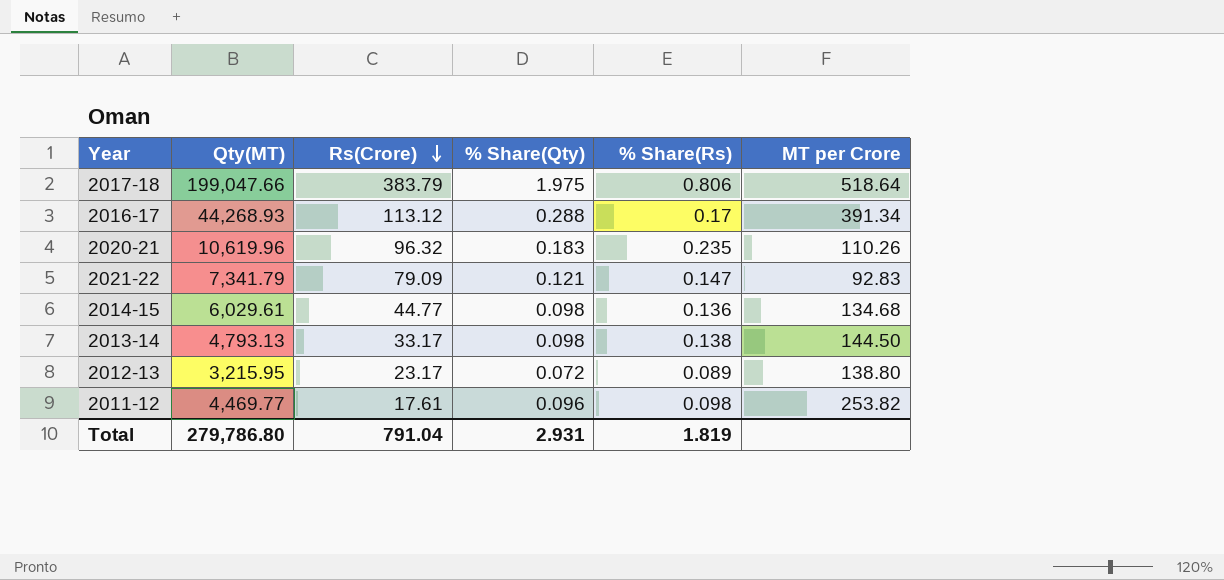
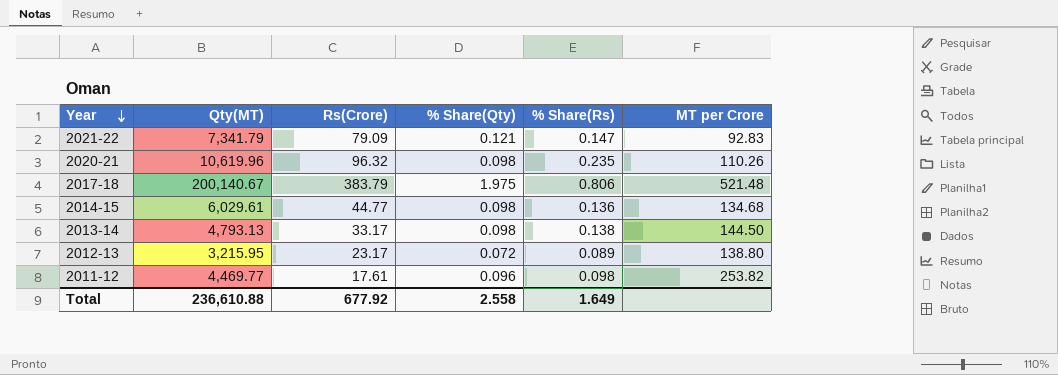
row order: Rs(Crore) descending -> Year descending
row 2016-17: 44,268.93 | 113.12 | 0.288 | 0.17 | 391.34 -> none
2020-21 | % Share(Qty): 0.183 -> 0.098
2017-18 | Qty(MT): 199,047.66 -> 200,140.67
2017-18 | MT per Crore: 518.64 -> 521.48
Total | Qty(MT): 279,786.80 -> 236,610.88
Total | Rs(Crore): 791.04 -> 677.92
Total | % Share(Qty): 2.931 -> 2.558
Total | % Share(Rs): 1.819 -> 1.649

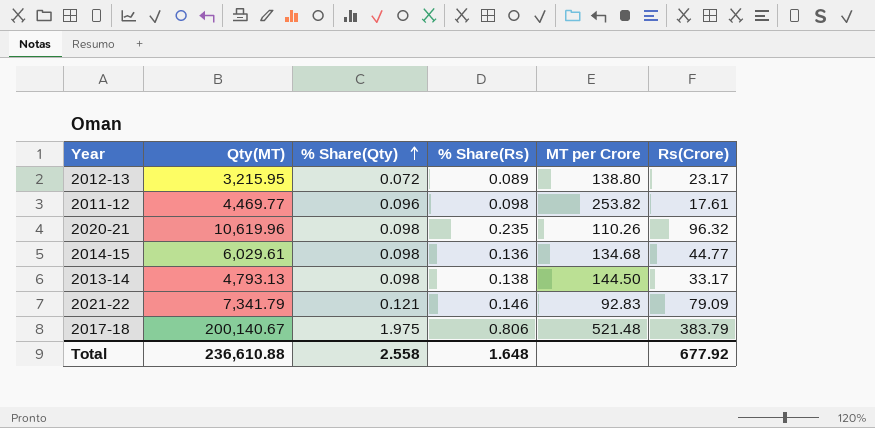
row order: Year descending -> % Share(Qty) ascending
column Rs(Crore) | position: 3 -> 6
2021-22 | % Share(Rs): 0.147 -> 0.146
Total | % Share(Rs): 1.649 -> 1.648

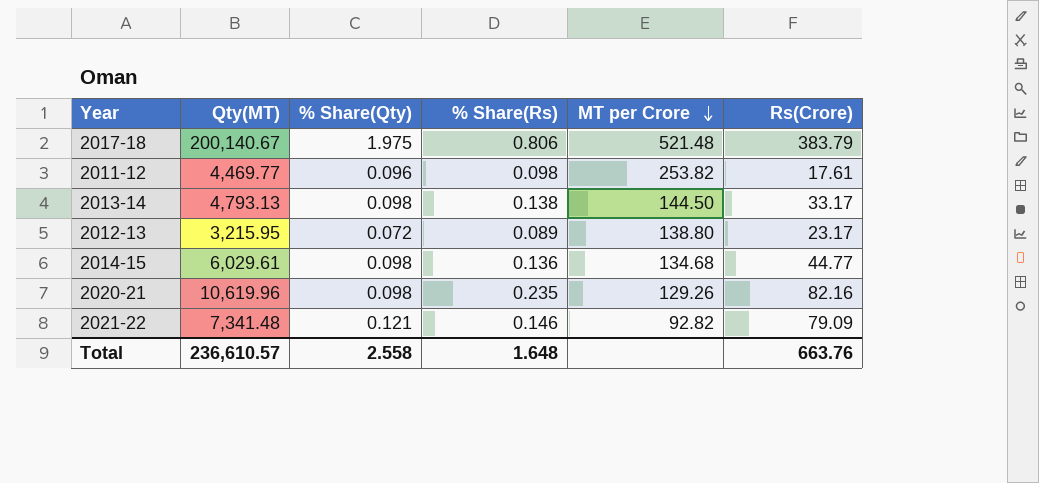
row order: % Share(Qty) ascending -> MT per Crore descending
2020-21 | MT per Crore: 110.26 -> 129.26
2020-21 | Rs(Crore): 96.32 -> 82.16
2021-22 | Qty(MT): 7,341.79 -> 7,341.48
2021-22 | MT per Crore: 92.83 -> 92.82
Total | Qty(MT): 236,610.88 -> 236,610.57
Total | Rs(Crore): 677.92 -> 663.76

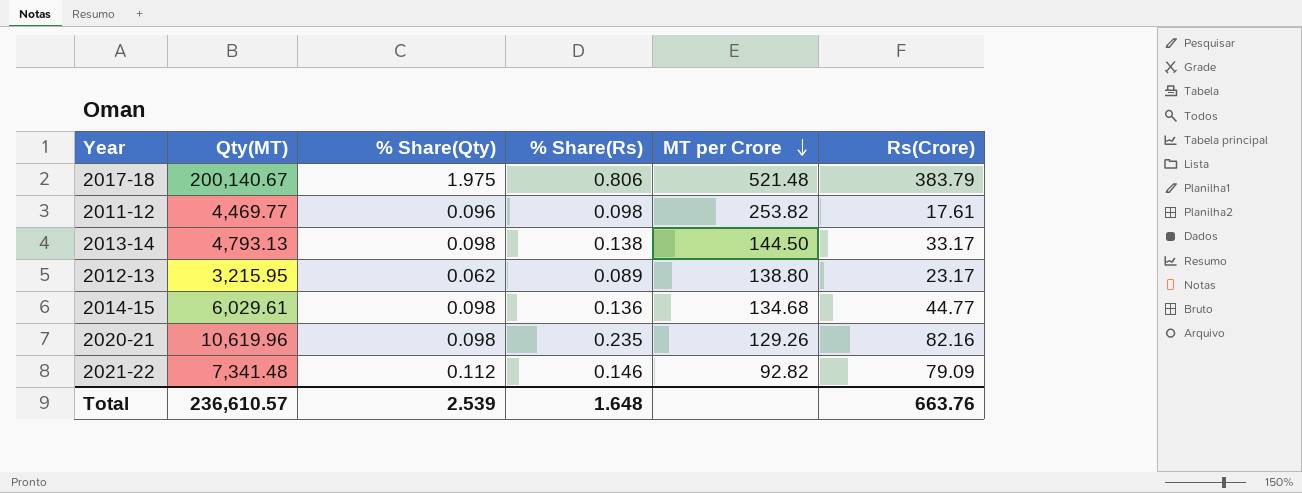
2012-13 | % Share(Qty): 0.072 -> 0.062
2021-22 | % Share(Qty): 0.121 -> 0.112
Total | % Share(Qty): 2.558 -> 2.539

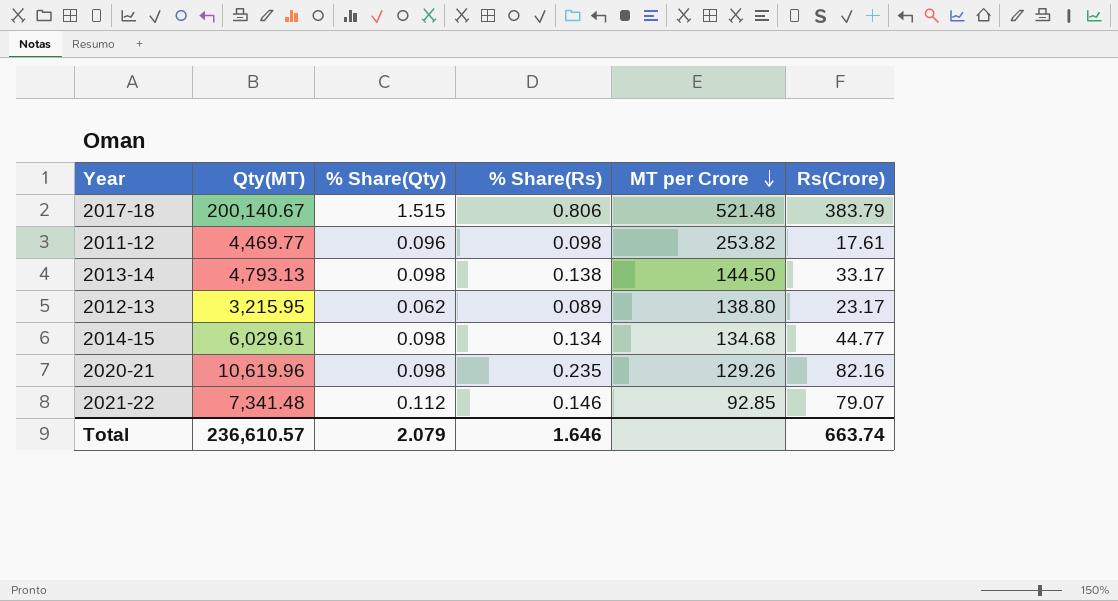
2017-18 | % Share(Qty): 1.975 -> 1.515
2014-15 | % Share(Rs): 0.136 -> 0.134
2021-22 | MT per Crore: 92.82 -> 92.85
2021-22 | Rs(Crore): 79.09 -> 79.07
Total | % Share(Qty): 2.539 -> 2.079
Total | % Share(Rs): 1.648 -> 1.646
Total | Rs(Crore): 663.76 -> 663.74

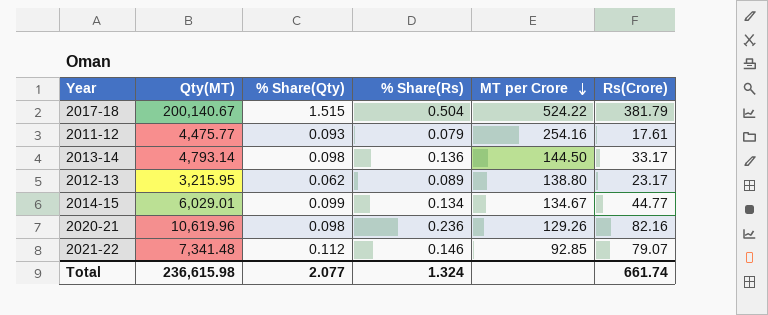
2017-18 | % Share(Rs): 0.806 -> 0.504
2017-18 | MT per Crore: 521.48 -> 524.22
2017-18 | Rs(Crore): 383.79 -> 381.79
2011-12 | Qty(MT): 4,469.77 -> 4,475.77
2011-12 | % Share(Qty): 0.096 -> 0.093
2011-12 | % Share(Rs): 0.098 -> 0.079
2011-12 | MT per Crore: 253.82 -> 254.16
2013-14 | Qty(MT): 4,793.13 -> 4,793.14
2013-14 | % Share(Rs): 0.138 -> 0.136
2014-15 | Qty(MT): 6,029.61 -> 6,029.01
2014-15 | % Share(Qty): 0.098 -> 0.099
2014-15 | MT per Crore: 134.68 -> 134.67
2020-21 | % Share(Rs): 0.235 -> 0.236
Total | Qty(MT): 236,610.57 -> 236,615.98
Total | % Share(Qty): 2.079 -> 2.077
Total | % Share(Rs): 1.646 -> 1.324
Total | Rs(Crore): 663.74 -> 661.74

